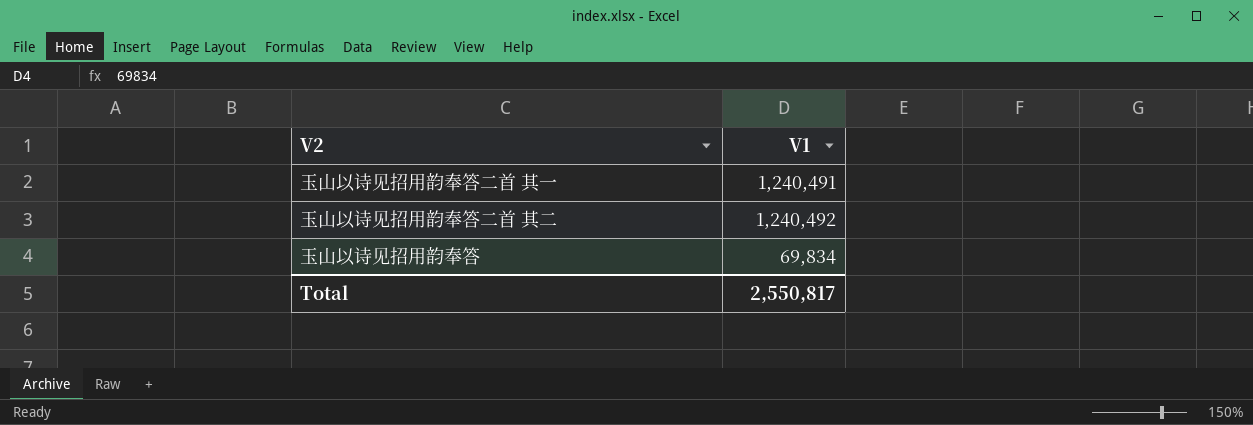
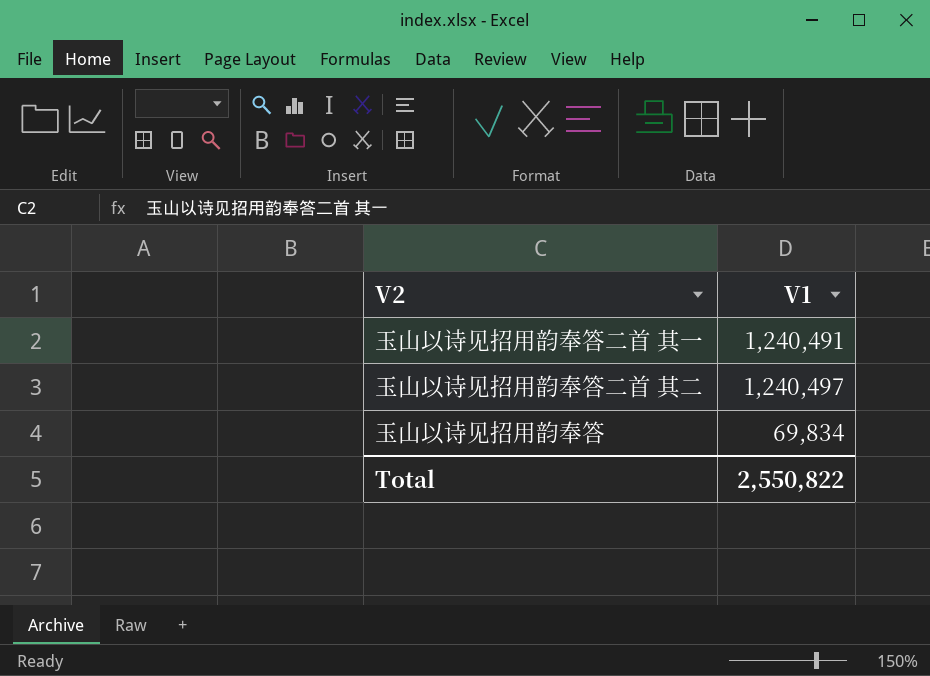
玉山以诗见招用韵奉答二首 其二 | V1: 1,240,492 -> 1,240,497
Total | V1: 2,550,817 -> 2,550,822

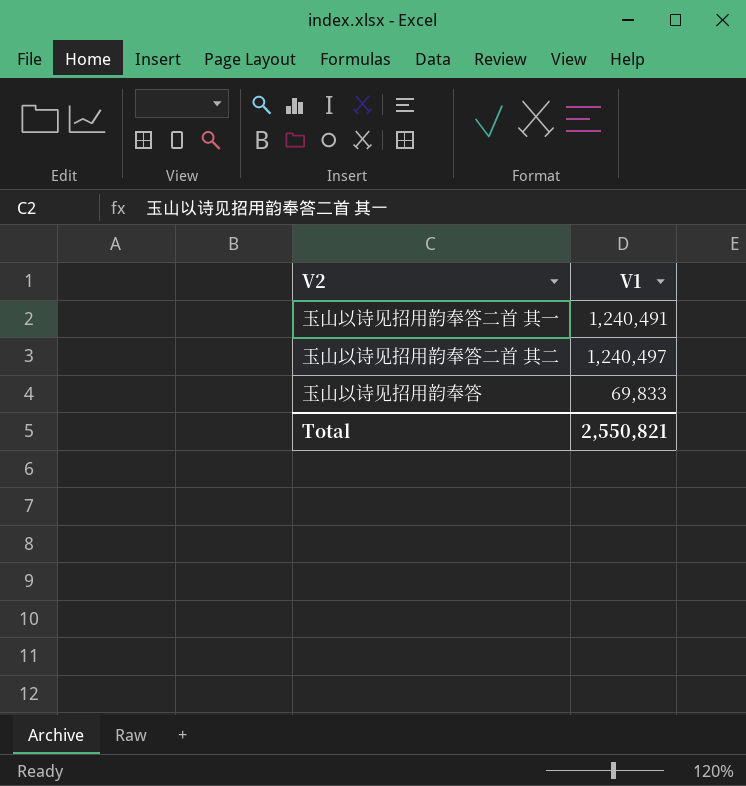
玉山以诗见招用韵奉答 | V1: 69,834 -> 69,833
Total | V1: 2,550,822 -> 2,550,821

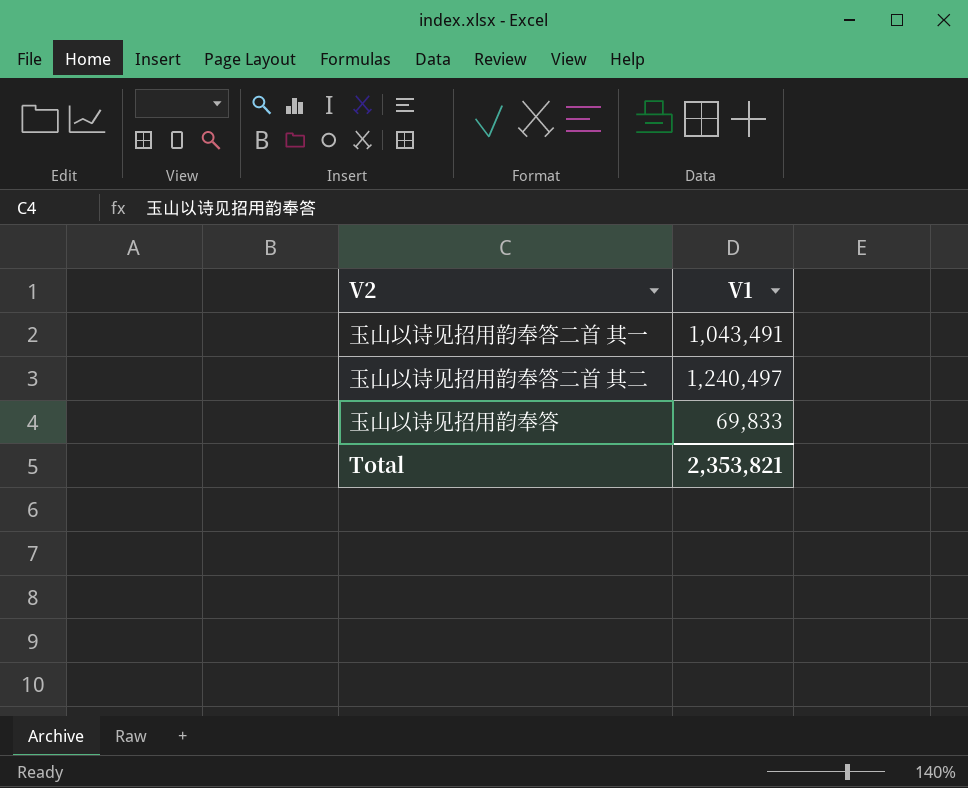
玉山以诗见招用韵奉答二首 其一 | V1: 1,240,491 -> 1,043,491
Total | V1: 2,550,821 -> 2,353,821

